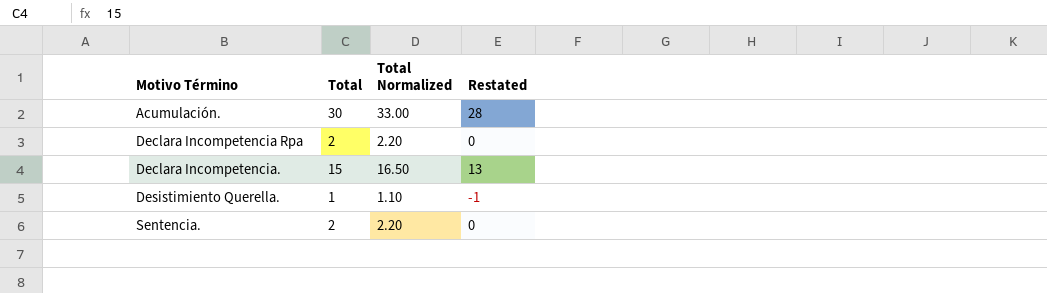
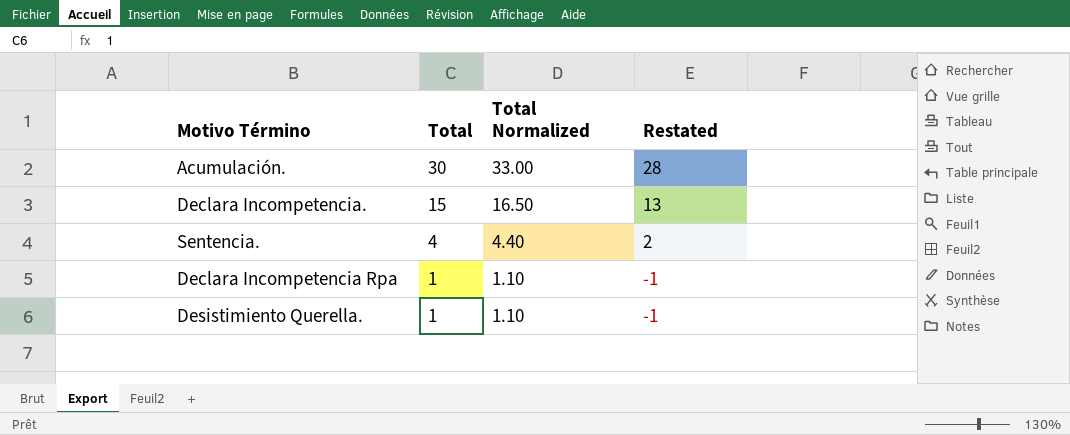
row order: Motivo Término ascending -> Total descending
Sentencia. | Total: 2 -> 4
Sentencia. | Total Normalized: 2.20 -> 4.40
Sentencia. | Restated: 0 -> 2
Declara Incompetencia Rpa | Total: 2 -> 1
Declara Incompetencia Rpa | Total Normalized: 2.20 -> 1.10
Declara Incompetencia Rpa | Restated: 0 -> -1

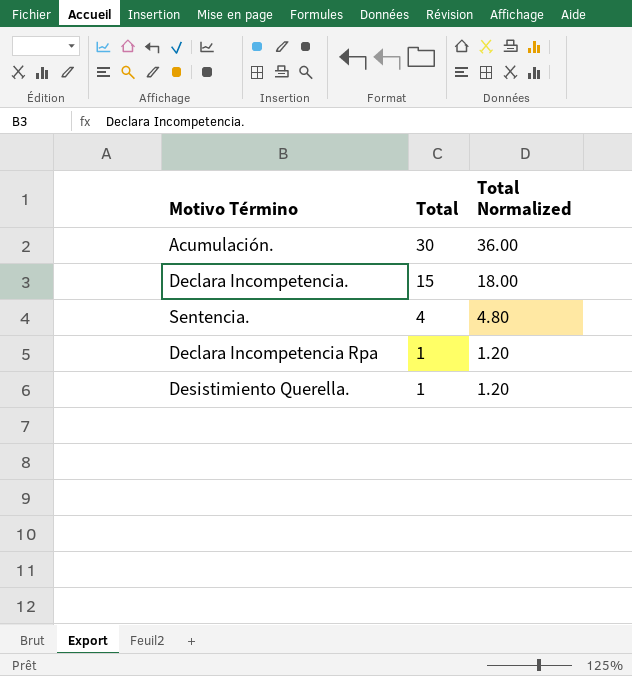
column Restated | formula: [Total] - 2 -> none
column Total Normalized | formula: [Total] * 1.1 -> [Total] * 1.2

